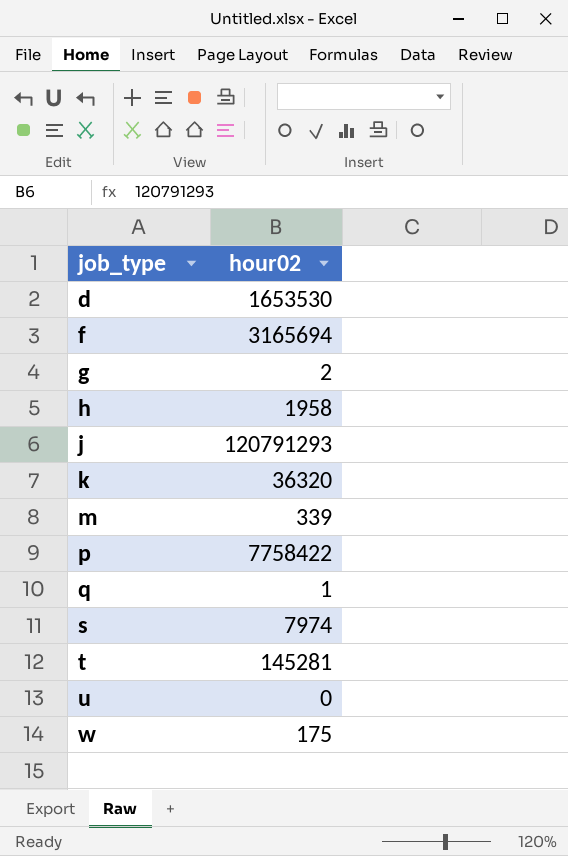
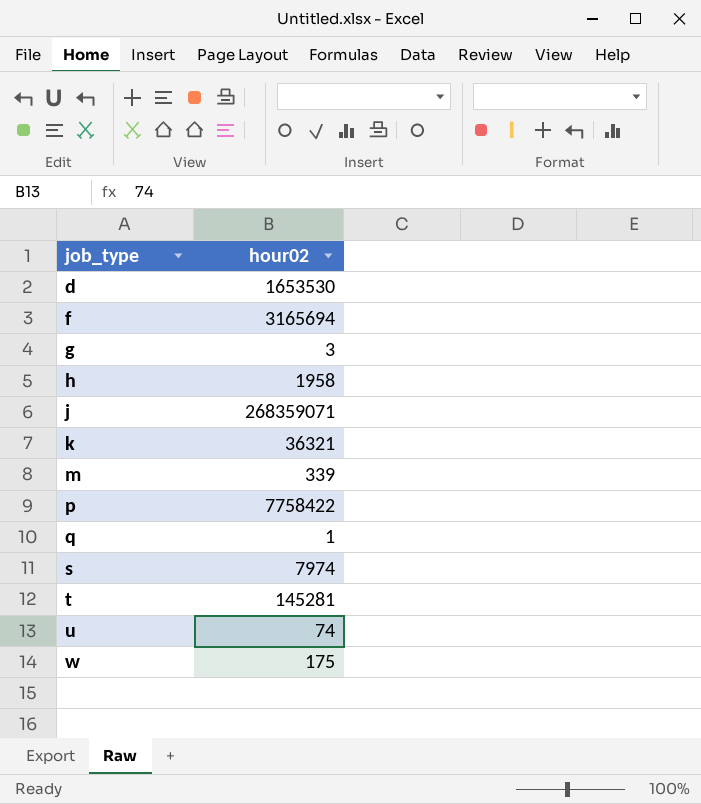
g | hour02: 2 -> 3
j | hour02: 120791293 -> 268359071
k | hour02: 36320 -> 36321
u | hour02: 0 -> 74

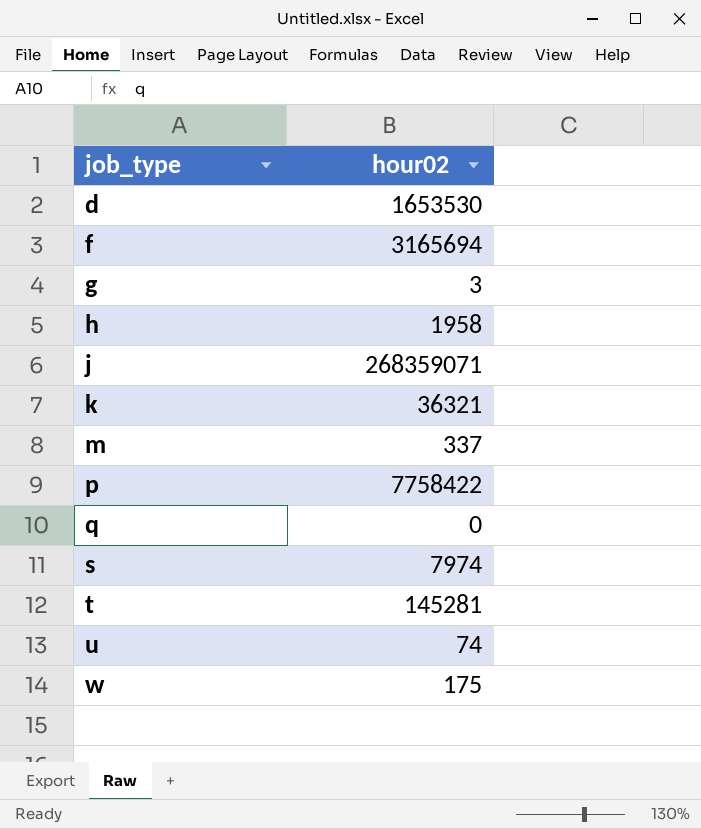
m | hour02: 339 -> 337
q | hour02: 1 -> 0

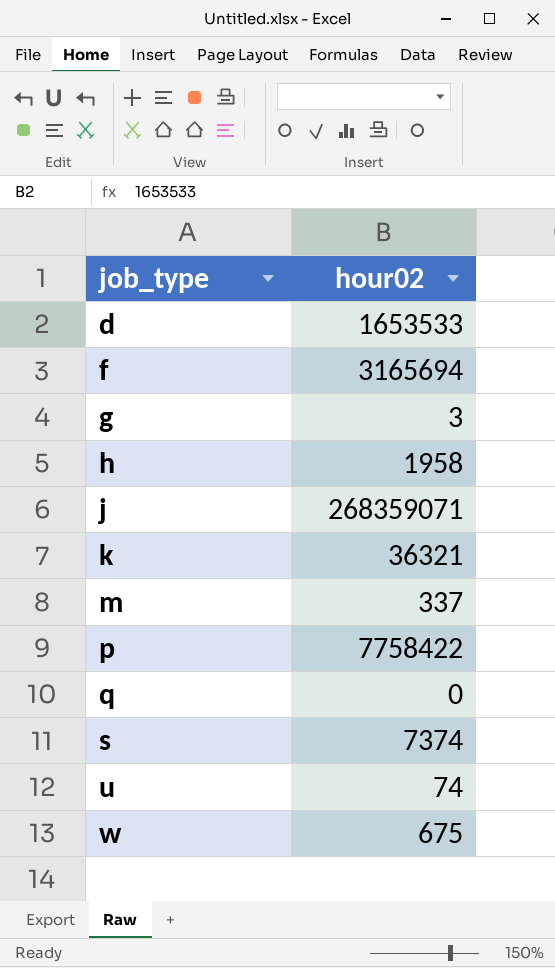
row t: 145281 -> none
d | hour02: 1653530 -> 1653533
s | hour02: 7974 -> 7374
w | hour02: 175 -> 675

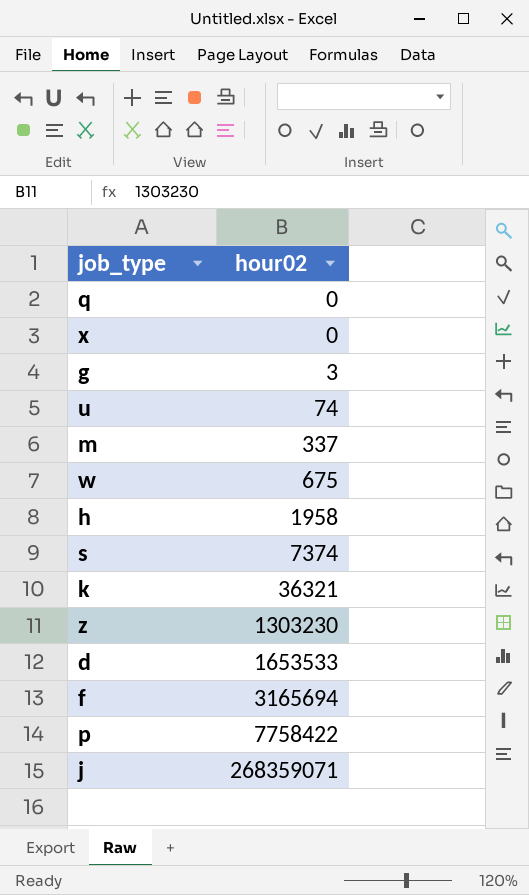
row order: job_type ascending -> hour02 ascending
row x: none -> 0
row z: none -> 1303230

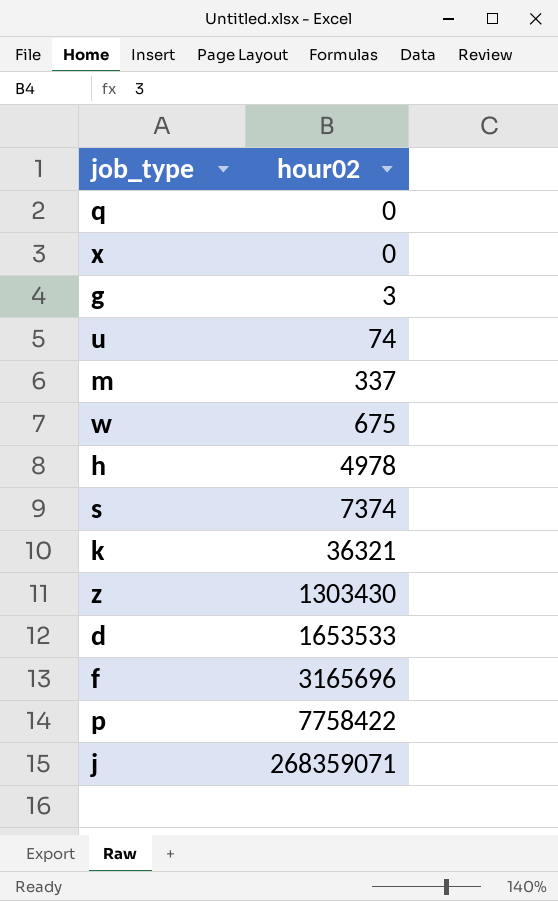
h | hour02: 1958 -> 4978
z | hour02: 1303230 -> 1303430
f | hour02: 3165694 -> 3165696

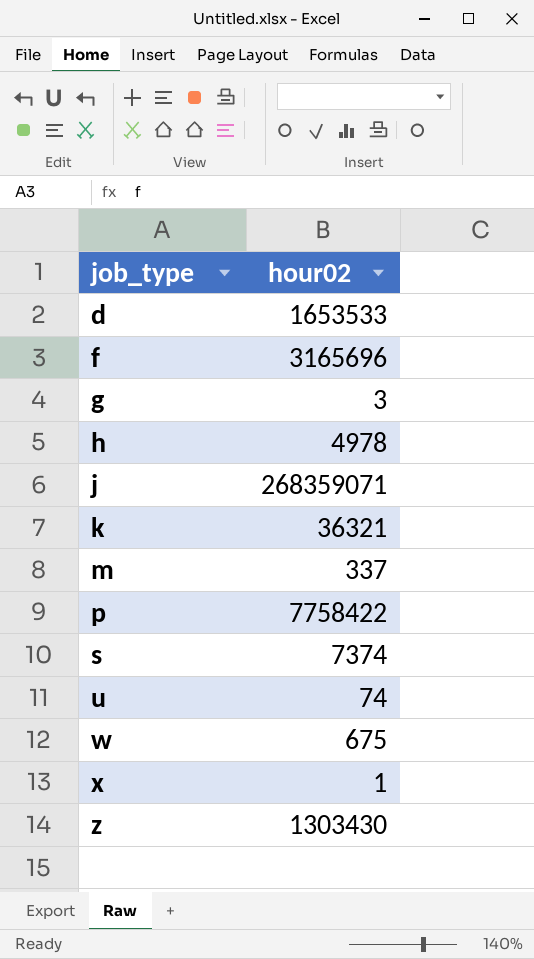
row order: hour02 ascending -> job_type ascending
row q: 0 -> none
x | hour02: 0 -> 1

